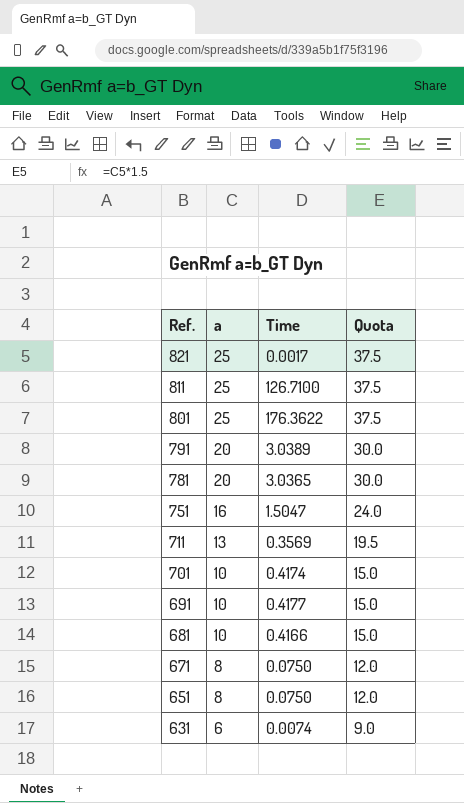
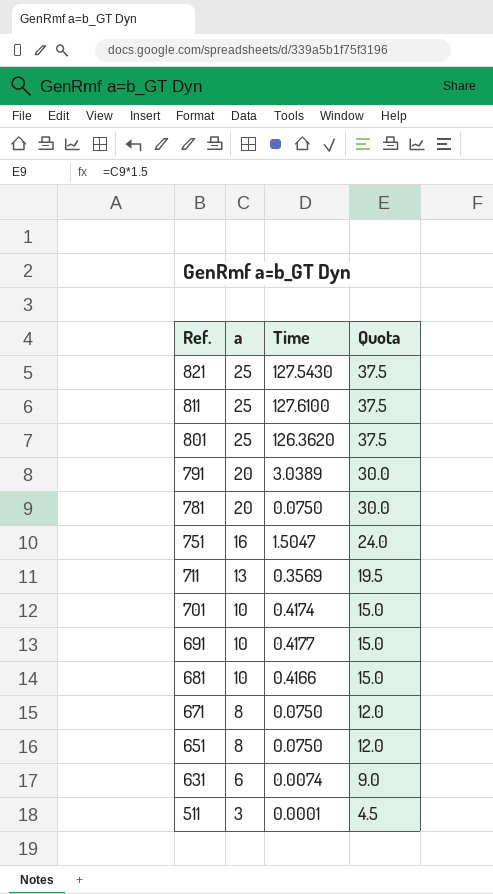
821 | Time: 0.0017 -> 127.5430
811 | Time: 126.7100 -> 127.6100
801 | Time: 176.3622 -> 126.3620
781 | Time: 3.0365 -> 0.0750
row 511: none -> 3 | 0.0001 | 4.5

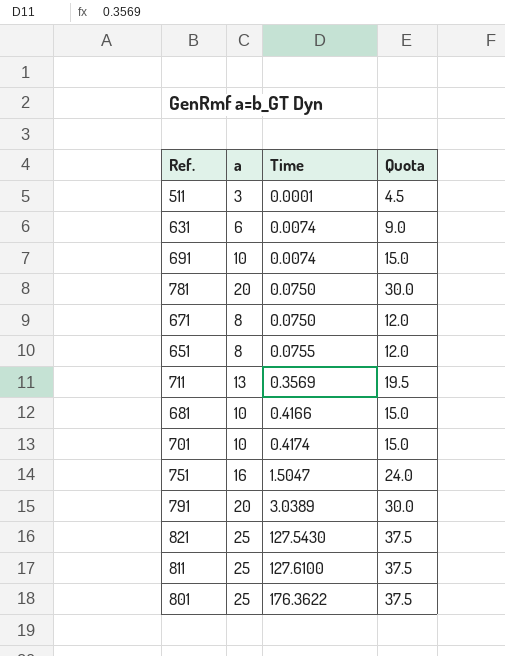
row order: Ref. descending -> Time ascending
691 | Time: 0.4177 -> 0.0074
651 | Time: 0.0750 -> 0.0755
801 | Time: 126.3620 -> 176.3622

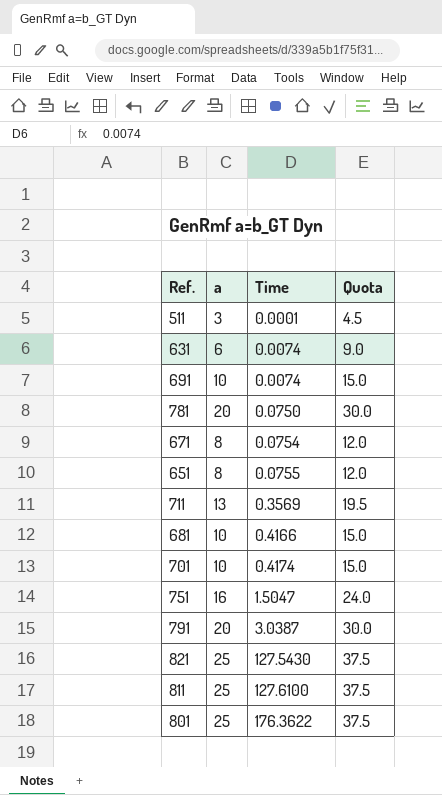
671 | Time: 0.0750 -> 0.0754
791 | Time: 3.0389 -> 3.0387

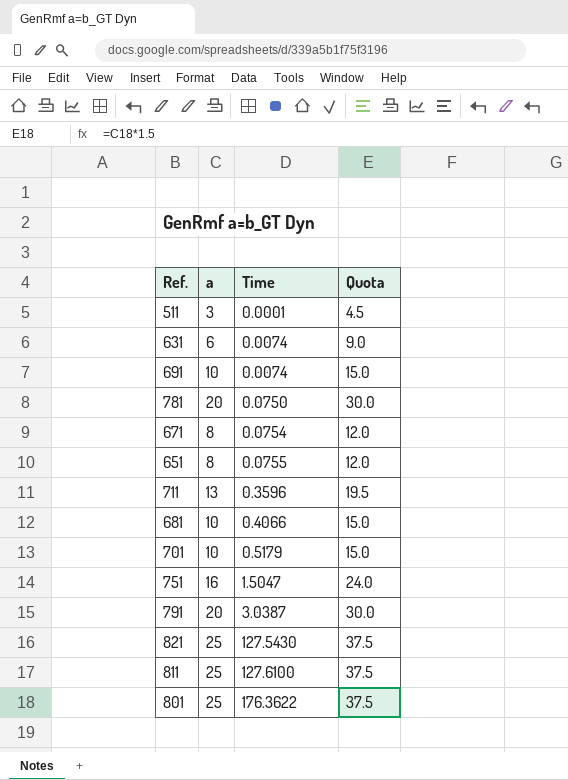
711 | Time: 0.3569 -> 0.3596
681 | Time: 0.4166 -> 0.4066
701 | Time: 0.4174 -> 0.5179

